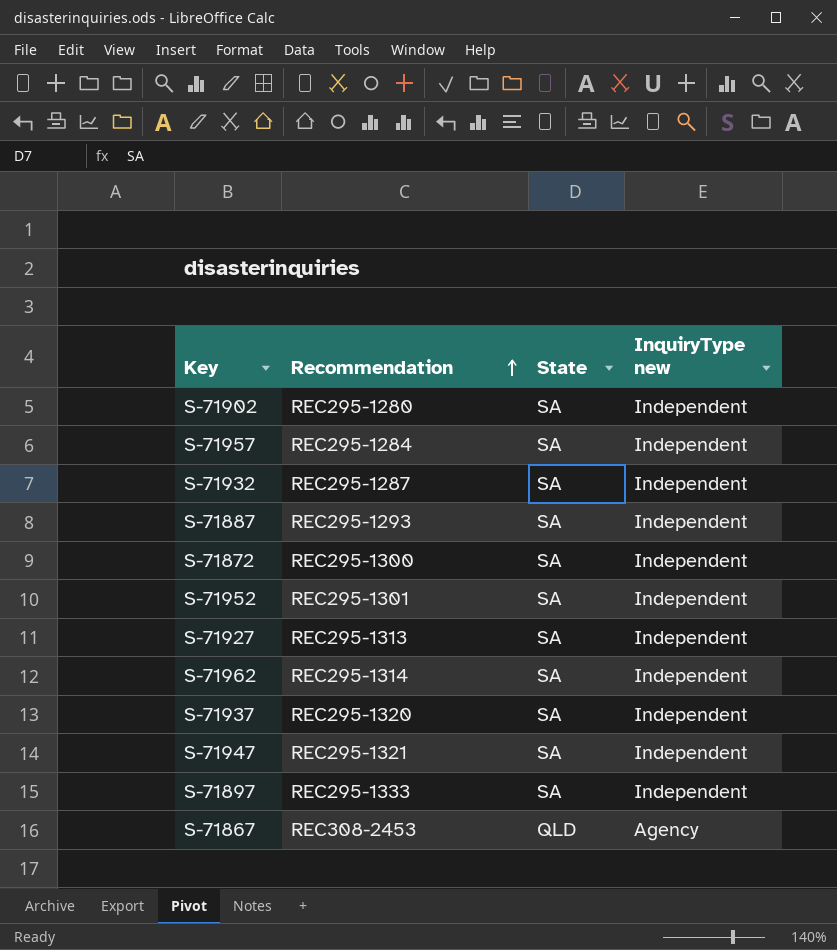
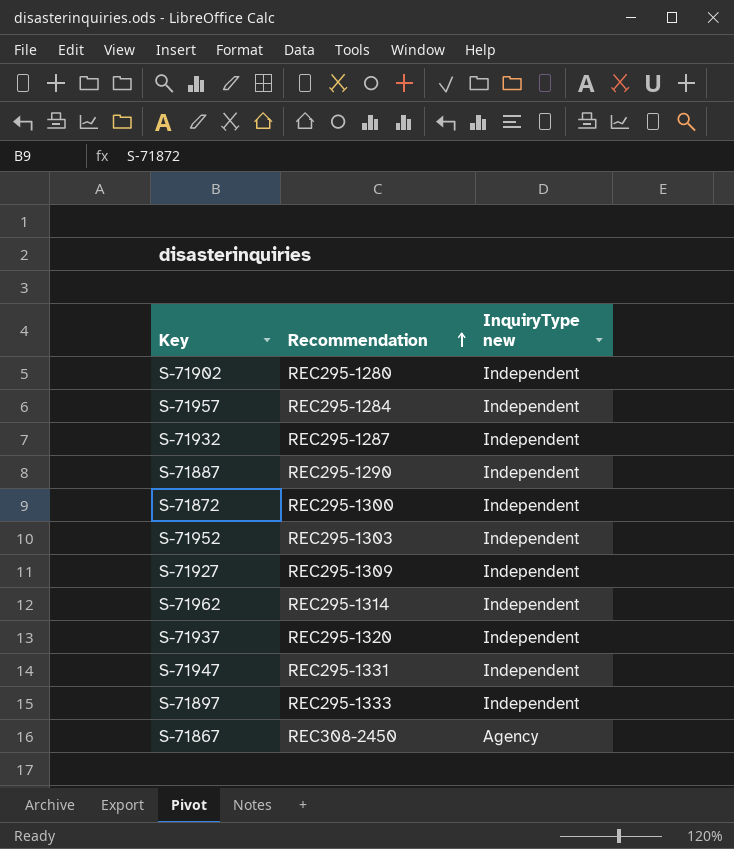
column State | position: 3 -> none
S-71887 | Recommendation: REC295-1293 -> REC295-1290
S-71952 | Recommendation: REC295-1301 -> REC295-1303
S-71927 | Recommendation: REC295-1313 -> REC295-1309
S-71947 | Recommendation: REC295-1321 -> REC295-1331
S-71867 | Recommendation: REC308-2453 -> REC308-2450

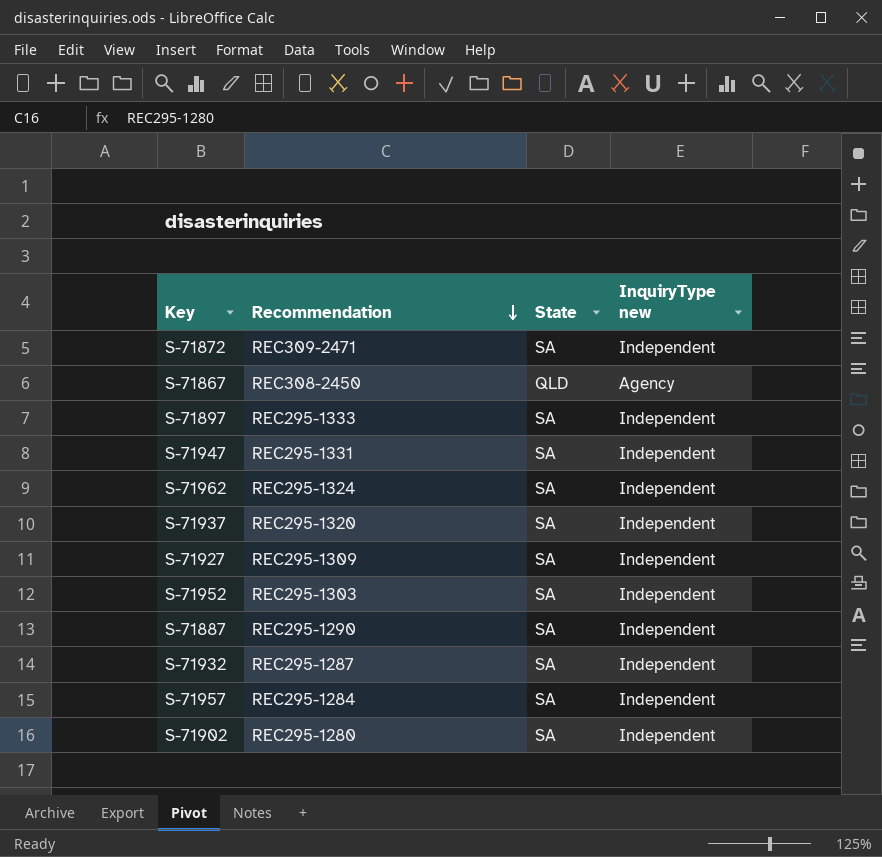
row order: Recommendation ascending -> Recommendation descending
column State | position: none -> 3
S-71872 | Recommendation: REC295-1300 -> REC309-2471
S-71962 | Recommendation: REC295-1314 -> REC295-1324

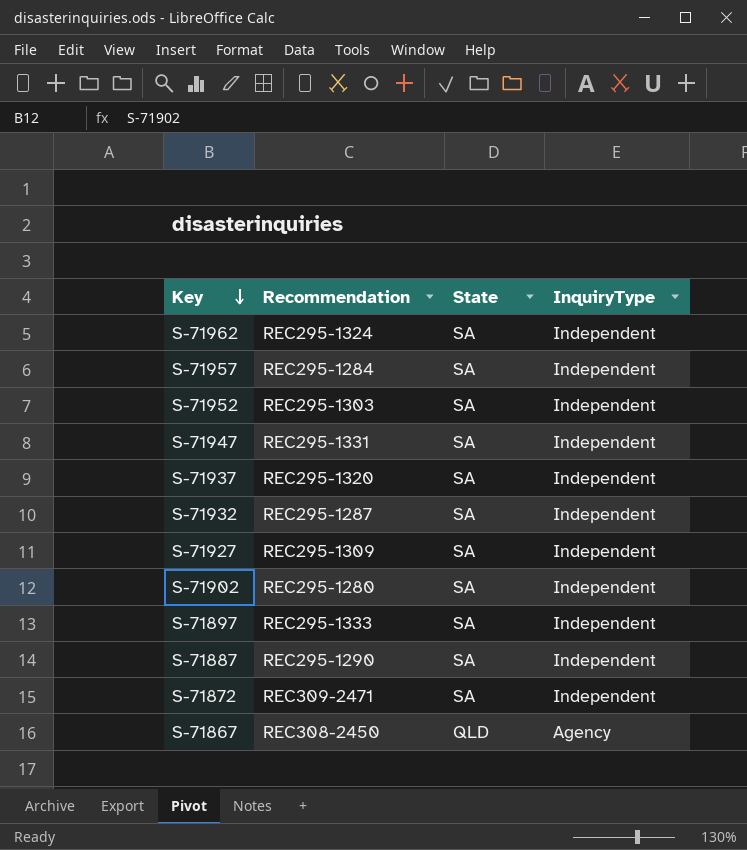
row order: Recommendation descending -> Key descending
column name: InquiryType new -> InquiryType

